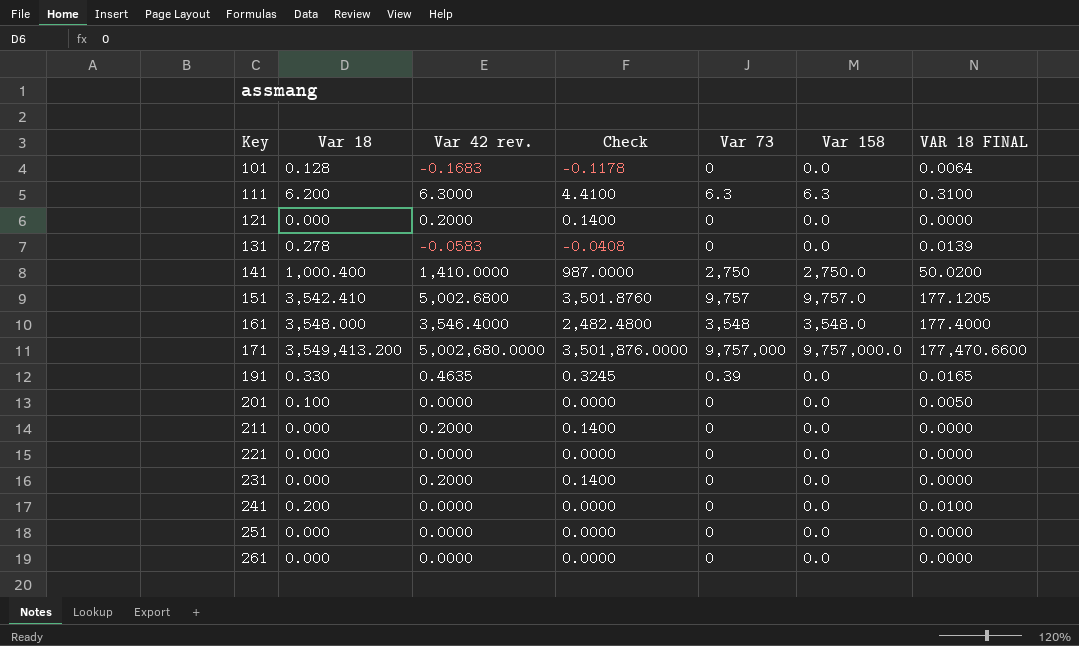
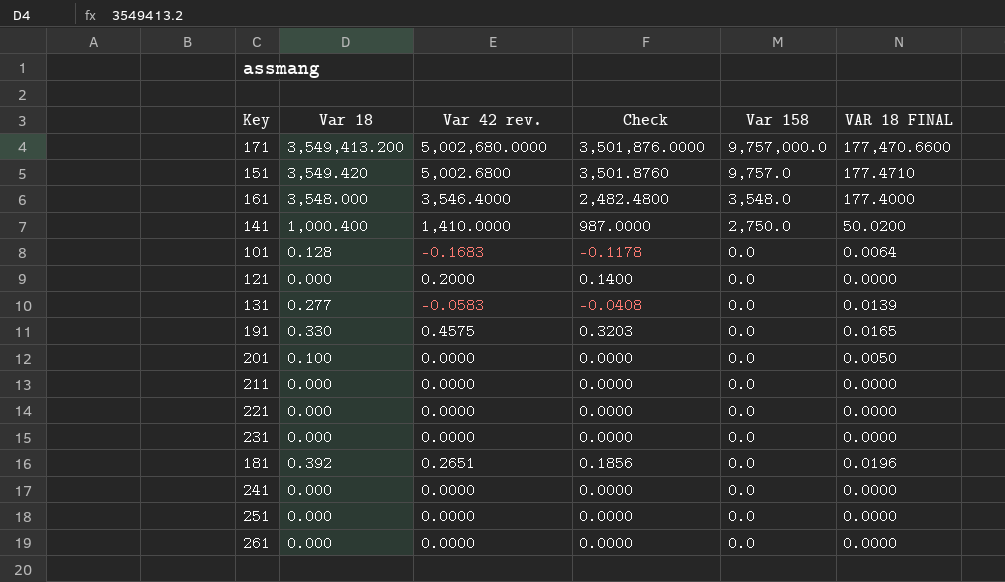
row order: Key ascending -> Var 158 descending
column Var 73 | position: 5 -> none
row 111: 6.200 | 6.3000 | 4.4100 | 6.3 | 6.3 | 0.3100 -> none
151 | Var 18: 3,542.410 -> 3,549.420
151 | VAR 18 FINAL: 177.1205 -> 177.4710
131 | Var 18: 0.278 -> 0.277
191 | Var 42 rev.: 0.4635 -> 0.4575
191 | Check: 0.3245 -> 0.3203
211 | Var 42 rev.: 0.2000 -> 0.0000
211 | Check: 0.1400 -> 0.0000
231 | Var 42 rev.: 0.2000 -> 0.0000
231 | Check: 0.1400 -> 0.0000
row 181: none -> 0.392 | 0.2651 | 0.1856 | 0.0 | 0.0196
241 | Var 18: 0.200 -> 0.000
241 | VAR 18 FINAL: 0.0100 -> 0.0000

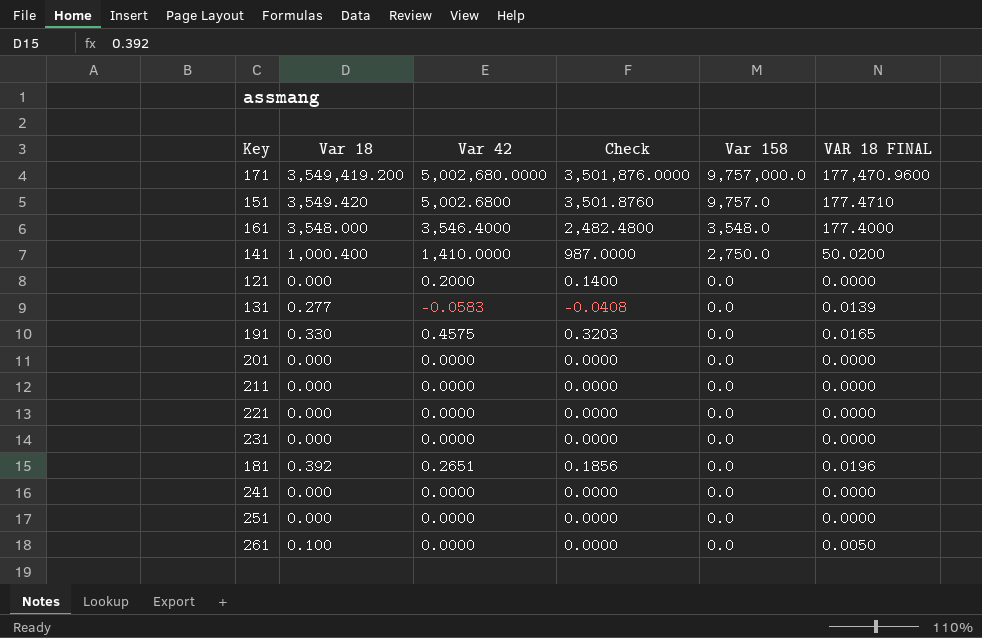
column name: Var 42 rev. -> Var 42
row 101: 0.128 | -0.1683 | -0.1178 | 0.0 | 0.0064 -> none
171 | Var 18: 3,549,413.200 -> 3,549,419.200
171 | VAR 18 FINAL: 177,470.6600 -> 177,470.9600
201 | Var 18: 0.100 -> 0.000
201 | VAR 18 FINAL: 0.0050 -> 0.0000
261 | Var 18: 0.000 -> 0.100
261 | VAR 18 FINAL: 0.0000 -> 0.0050

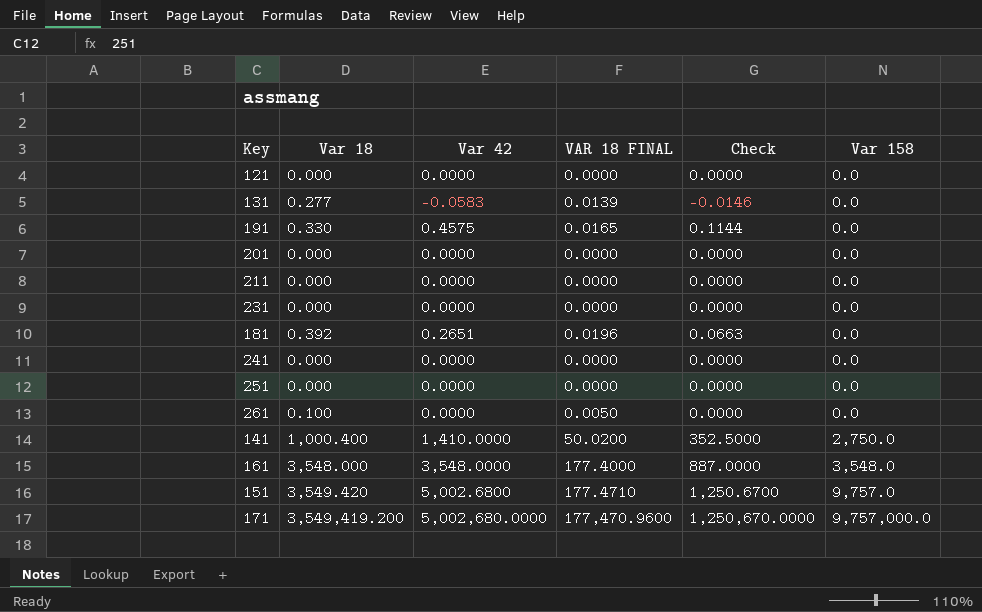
row order: Var 158 descending -> Var 158 ascending
column VAR 18 FINAL | position: 6 -> 4
column Check | formula: [Var 42] * 0.7 -> [Var 42] * 0.25
row 221: 0.000 | 0.0000 | 0.0000 | 0.0 | 0.0000 -> none
121 | Var 42: 0.2000 -> 0.0000
161 | Var 42: 3,546.4000 -> 3,548.0000

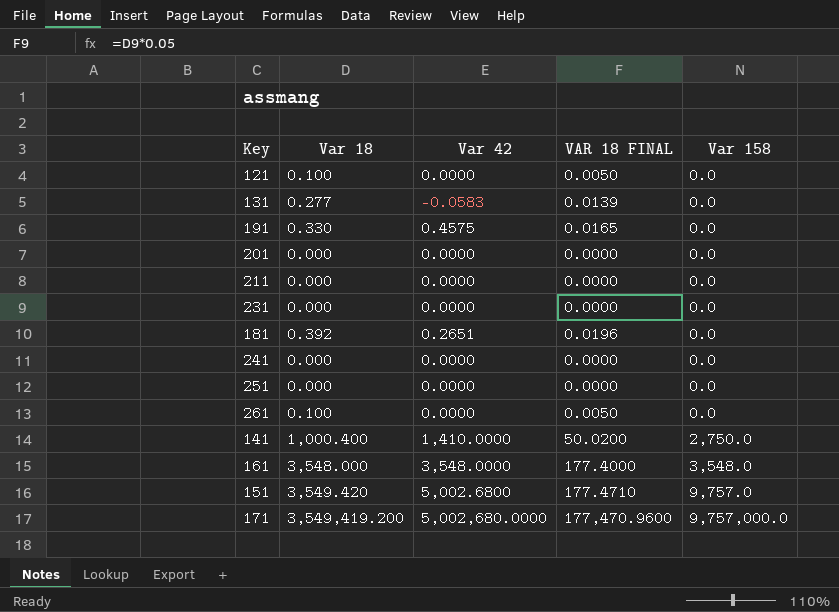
column Check | formula: [Var 42] * 0.25 -> none
121 | Var 18: 0.000 -> 0.100
121 | VAR 18 FINAL: 0.0000 -> 0.0050

